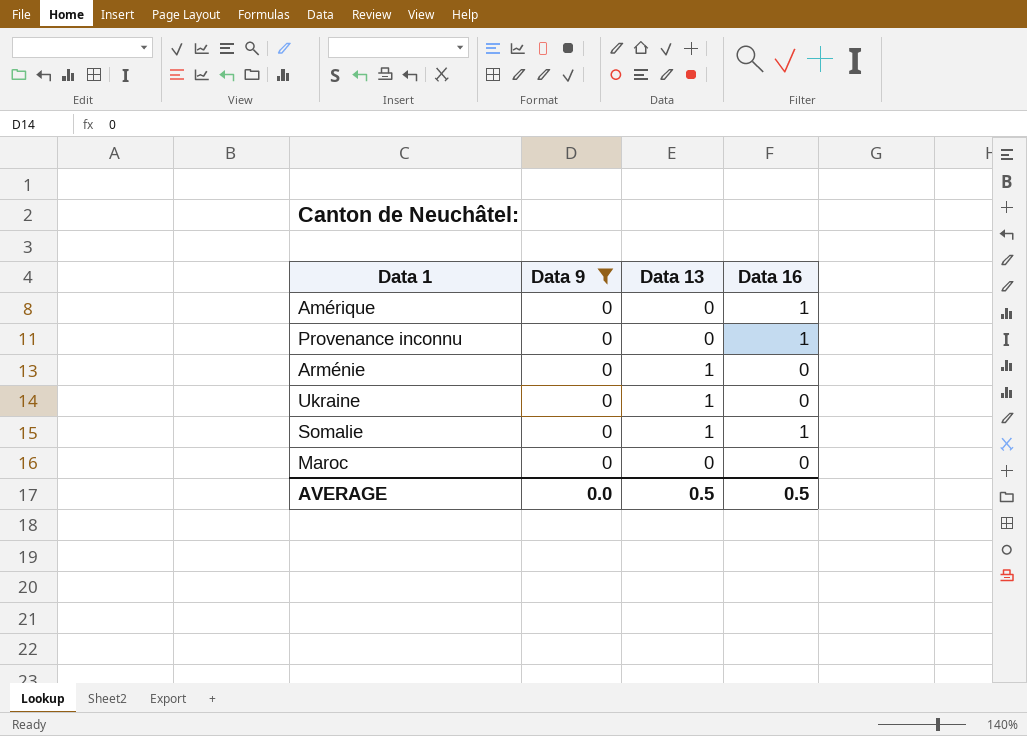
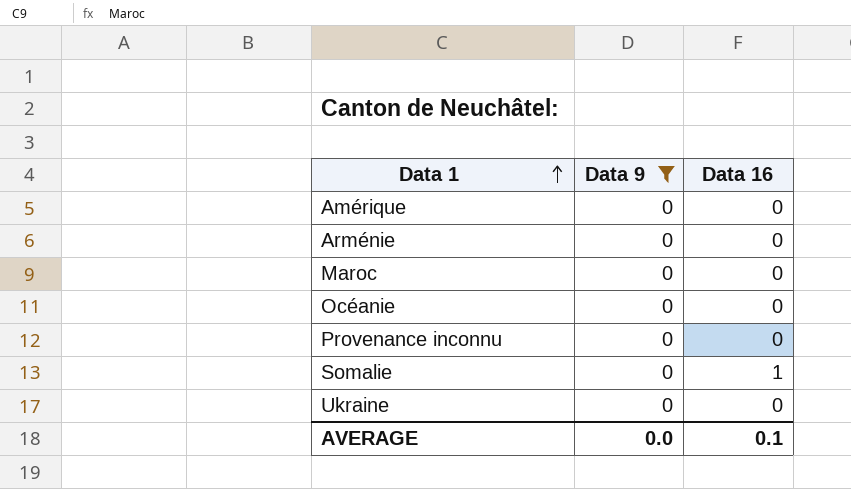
row order: none -> Data 1 ascending
column Data 13 | position: 3 -> none
Amérique | Data 16: 1 -> 0
row Océanie: none -> 0 | 0
Provenance inconnu | Data 16: 1 -> 0
AVERAGE | Data 16: 0.5 -> 0.1

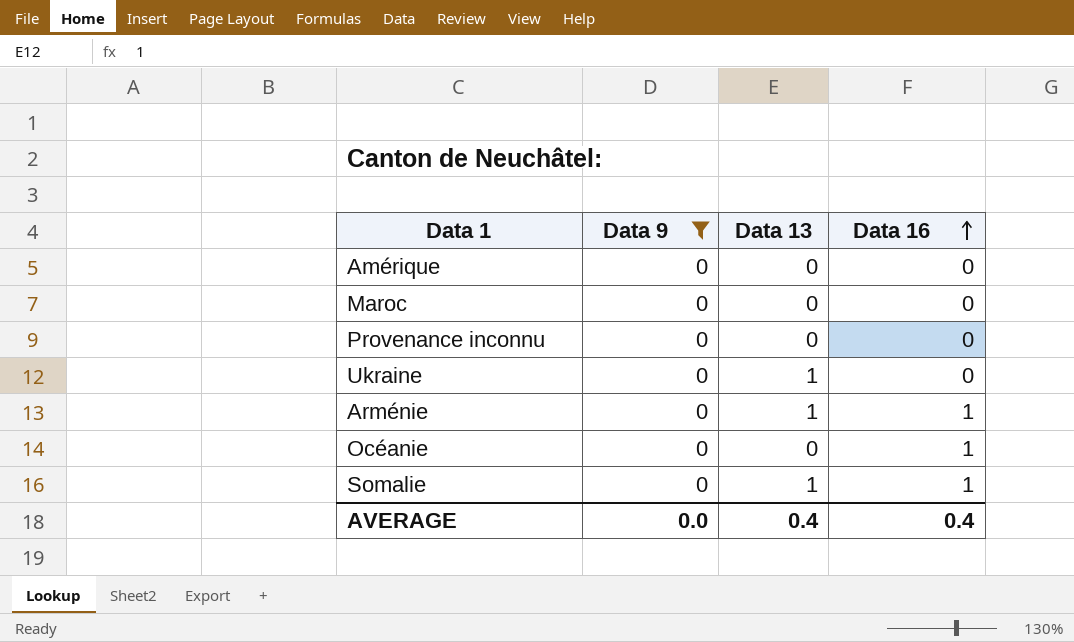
row order: Data 1 ascending -> Data 16 ascending
column Data 13 | position: none -> 3
Arménie | Data 16: 0 -> 1
Océanie | Data 16: 0 -> 1
AVERAGE | Data 16: 0.1 -> 0.4

